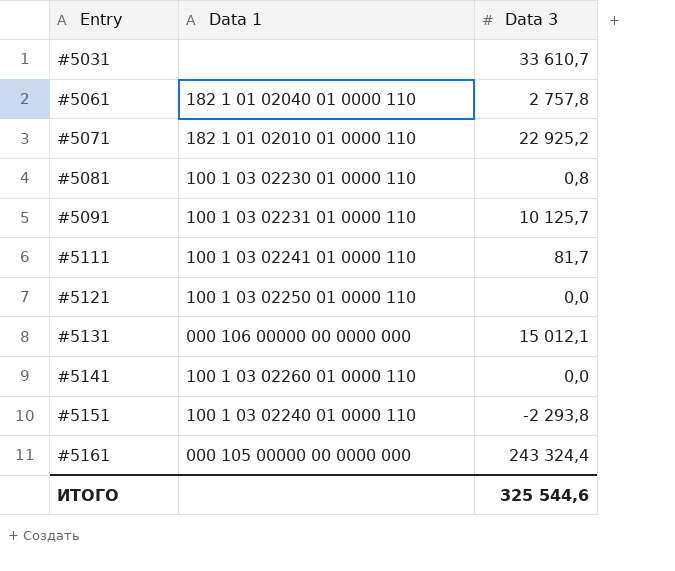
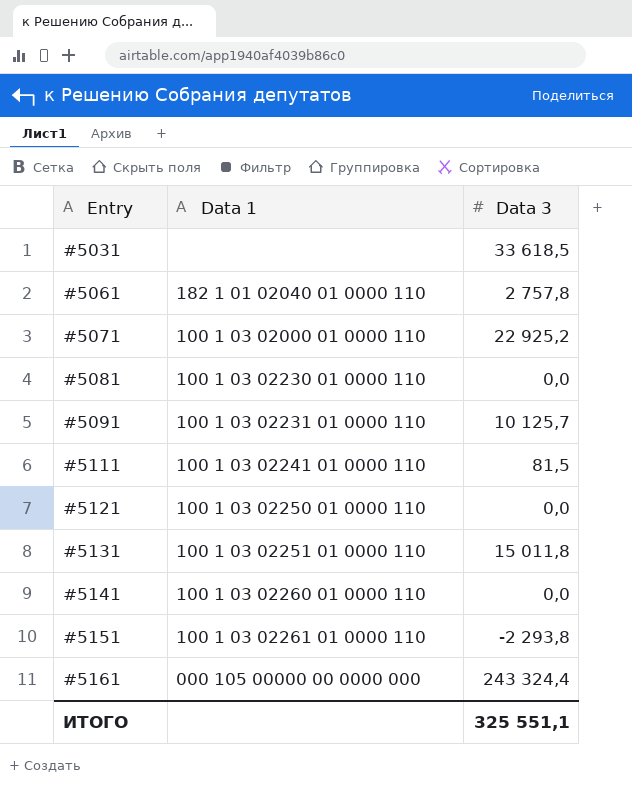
#5031 | Data 3: 33 610,7 -> 33 618,5
#5071 | Data 1: 182 1 01 02010 01 0000 110 -> 100 1 03 02000 01 0000 110
#5081 | Data 3: 0,8 -> 0,0
#5111 | Data 3: 81,7 -> 81,5
#5131 | Data 1: 000 106 00000 00 0000 000 -> 100 1 03 02251 01 0000 110
#5131 | Data 3: 15 012,1 -> 15 011,8
#5151 | Data 1: 100 1 03 02240 01 0000 110 -> 100 1 03 02261 01 0000 110
ИТОГО | Data 3: 325 544,6 -> 325 551,1

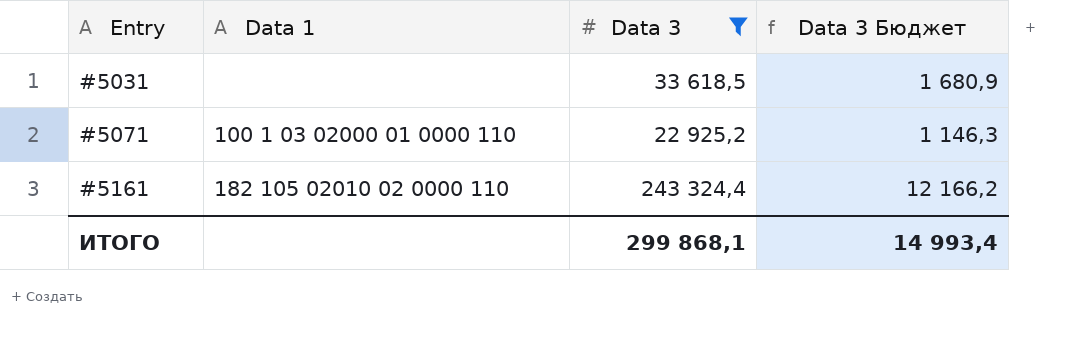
filter: none -> Data 3 >= 22 925,2
column Data 3 Бюджет | formula: none -> [Data 3] * 0,05
#5161 | Data 1: 000 105 00000 00 0000 000 -> 182 105 02010 02 0000 110
ИТОГО | Data 3: 325 551,1 -> 299 868,1

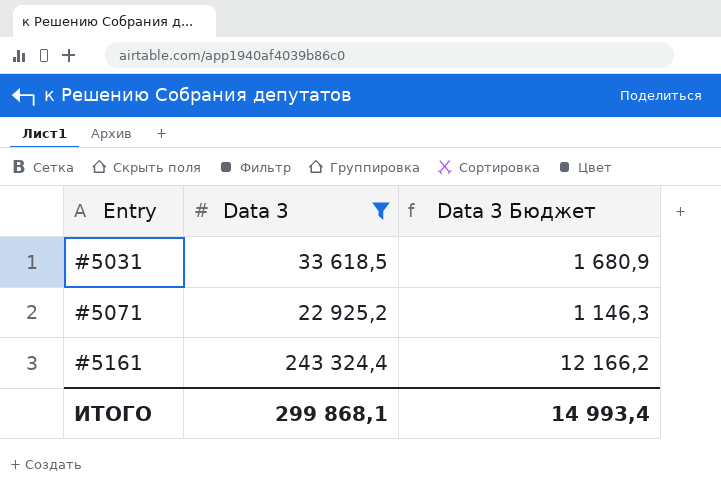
column Data 1 | position: 2 -> none

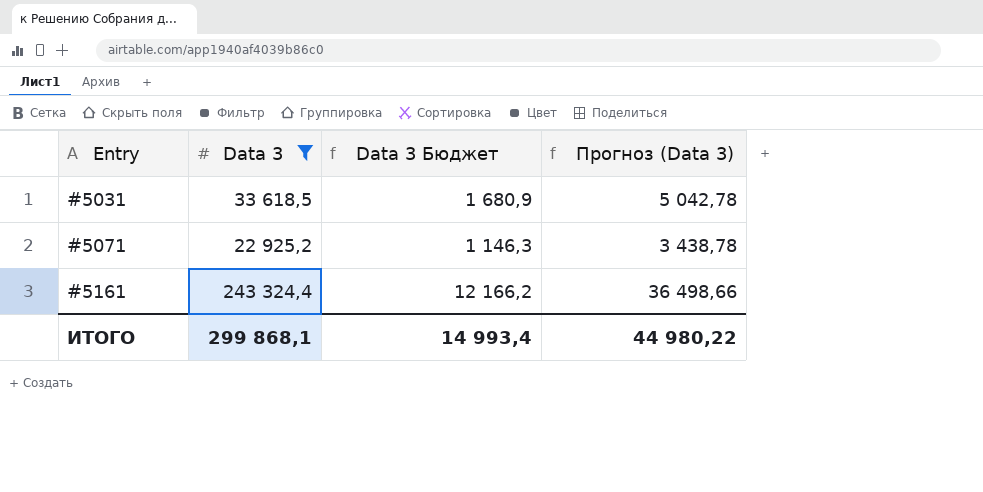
column Прогноз (Data 3) | formula: none -> [Data 3] * 0,15

